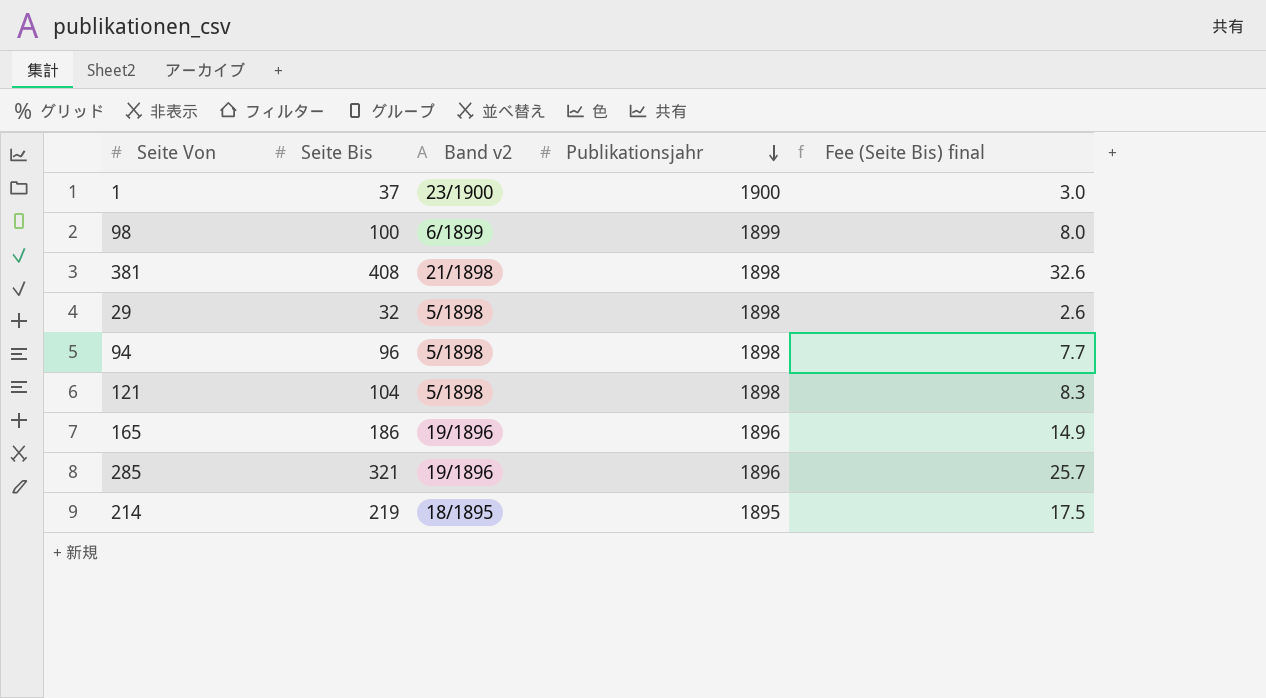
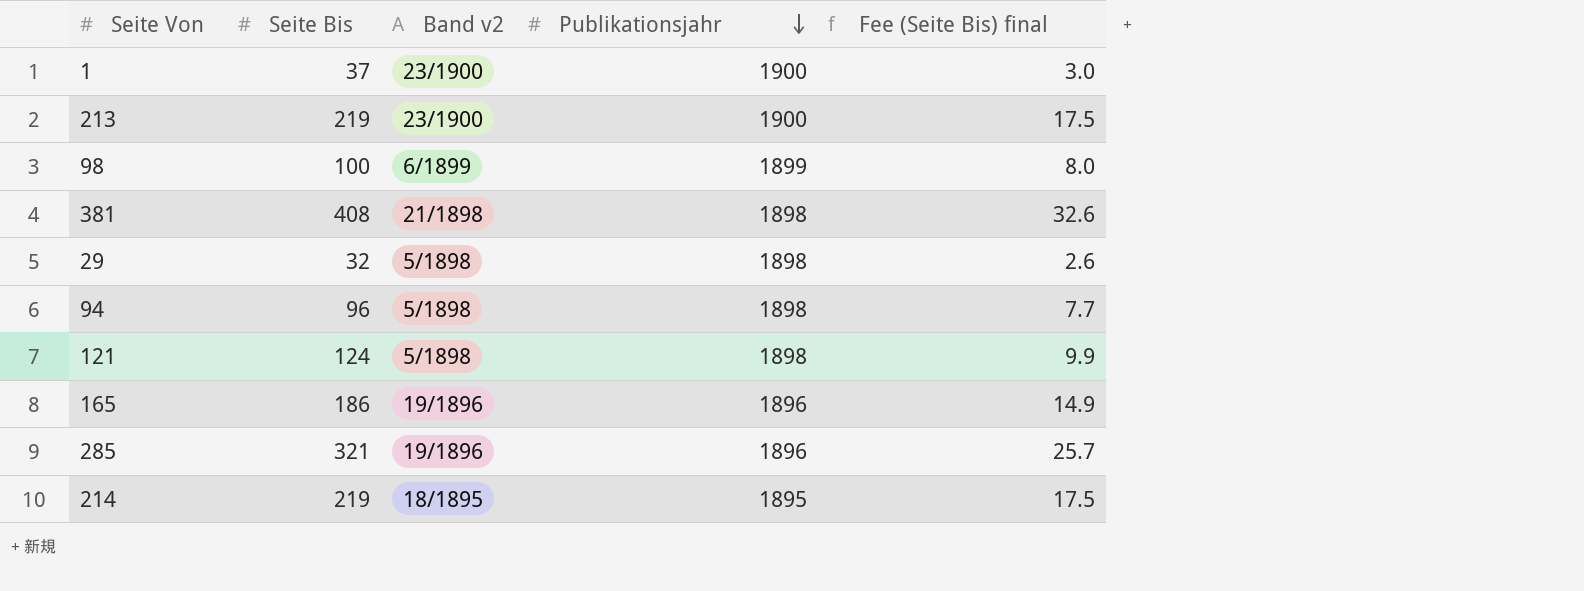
row 213: none -> 219 | 23/1900 | 1900 | 17.5
121 | Seite Bis: 104 -> 124
121 | Fee (Seite Bis) final: 8.3 -> 9.9

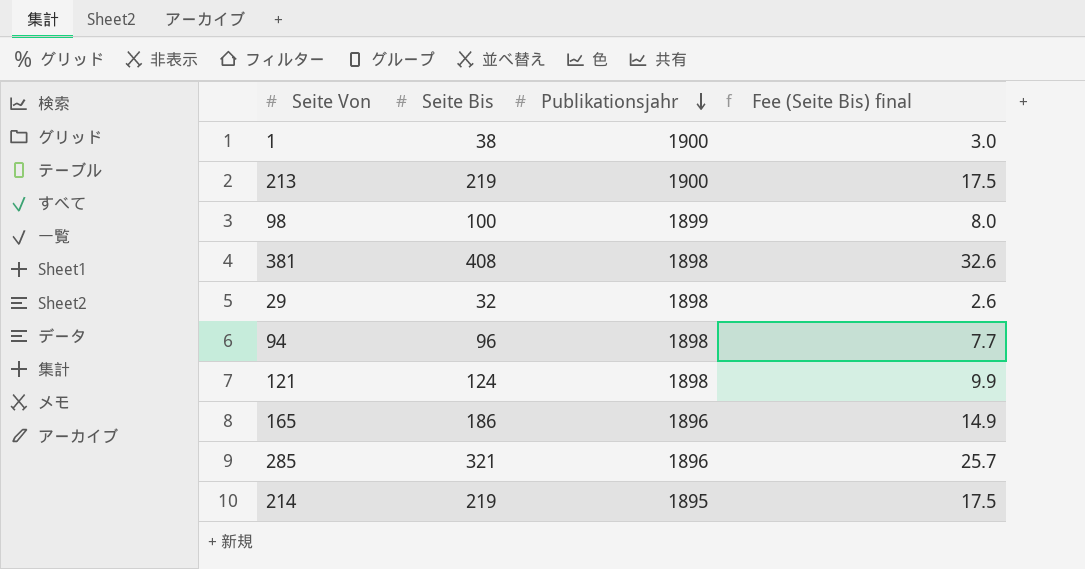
column Band v2 | position: 3 -> none
1 | Seite Bis: 37 -> 38

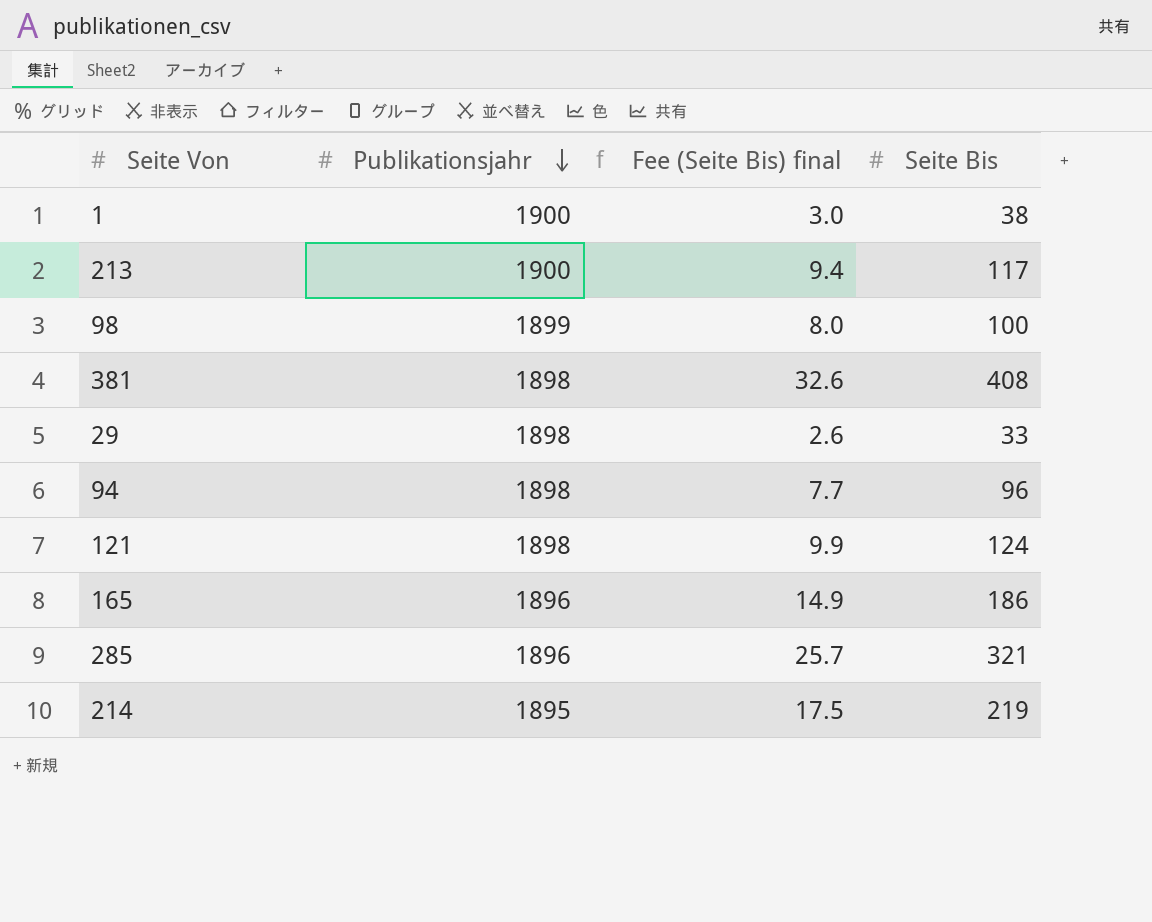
column Seite Bis | position: 2 -> 4
213 | Fee (Seite Bis) final: 17.5 -> 9.4
213 | Seite Bis: 219 -> 117
29 | Seite Bis: 32 -> 33

